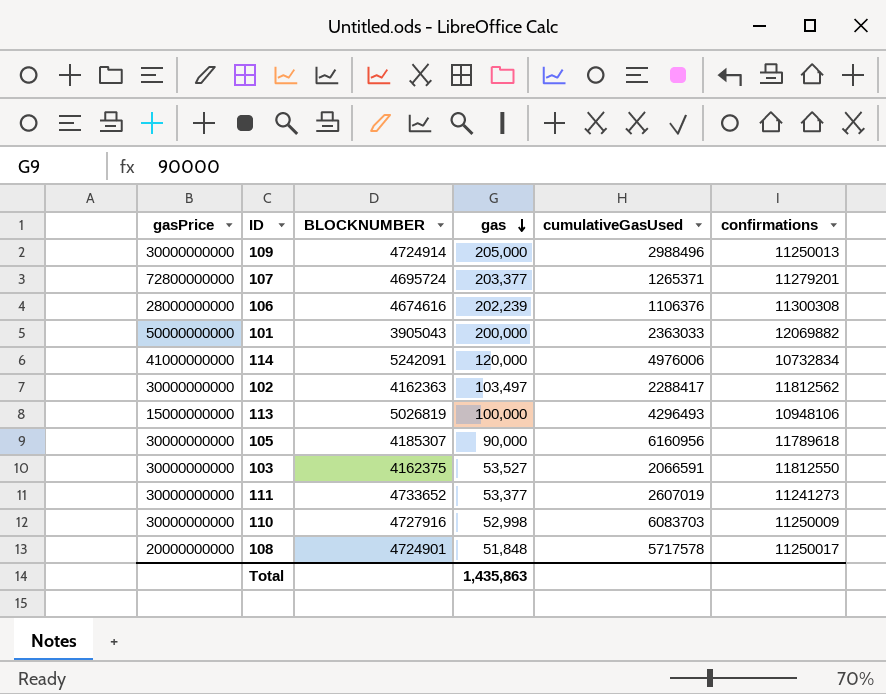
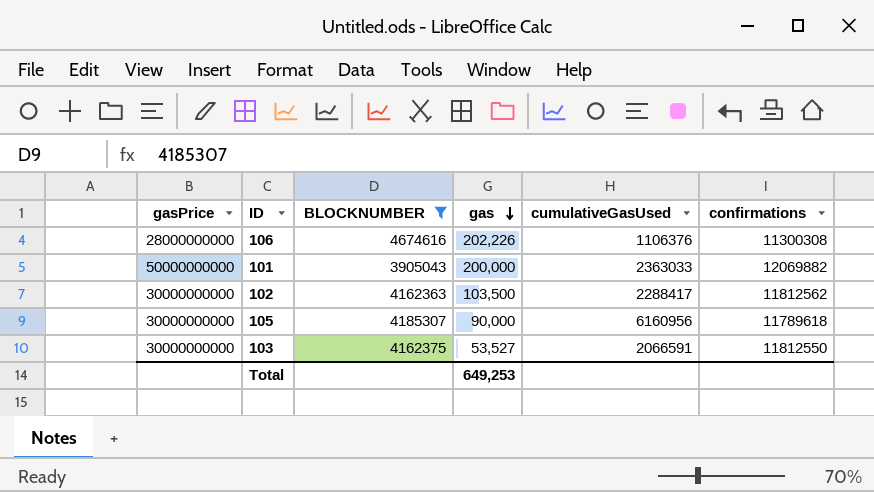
filter: none -> BLOCKNUMBER <= 4674616
106 | gas: 202,239 -> 202,226
102 | gas: 103,497 -> 103,500
Total | gas: 1,435,863 -> 649,253

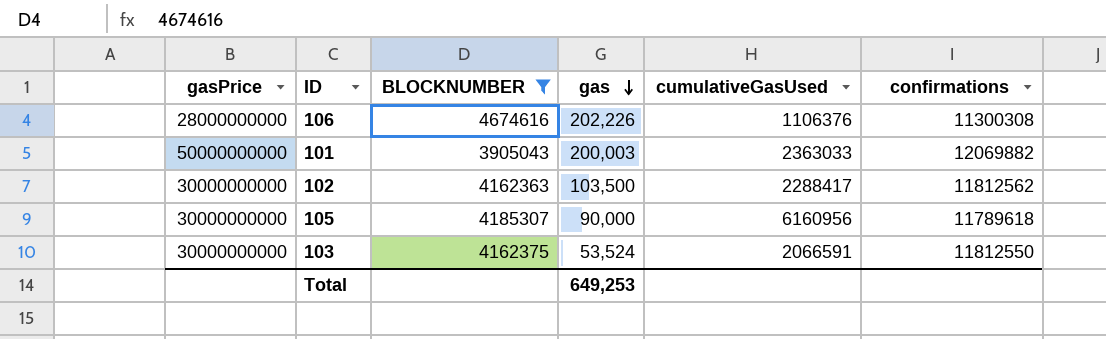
101 | gas: 200,000 -> 200,003
103 | gas: 53,527 -> 53,524

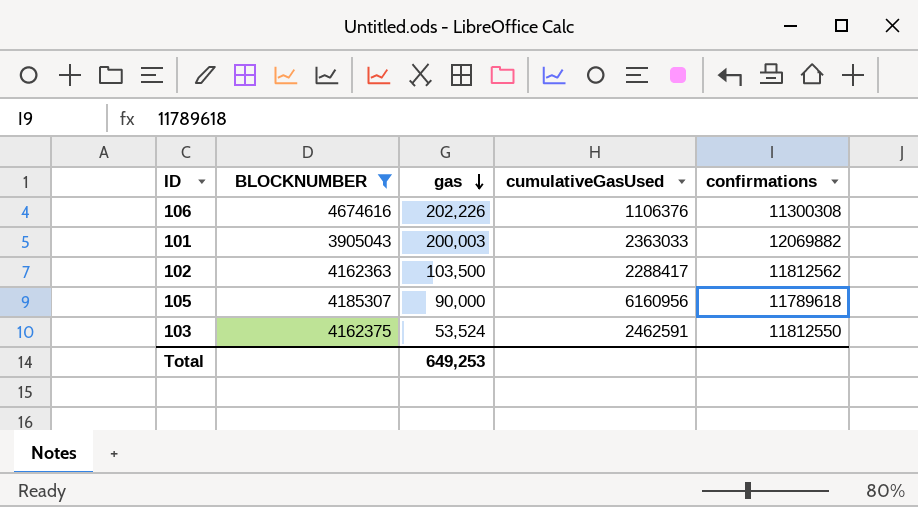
column gasPrice | position: 1 -> none
103 | cumulativeGasUsed: 2066591 -> 2462591

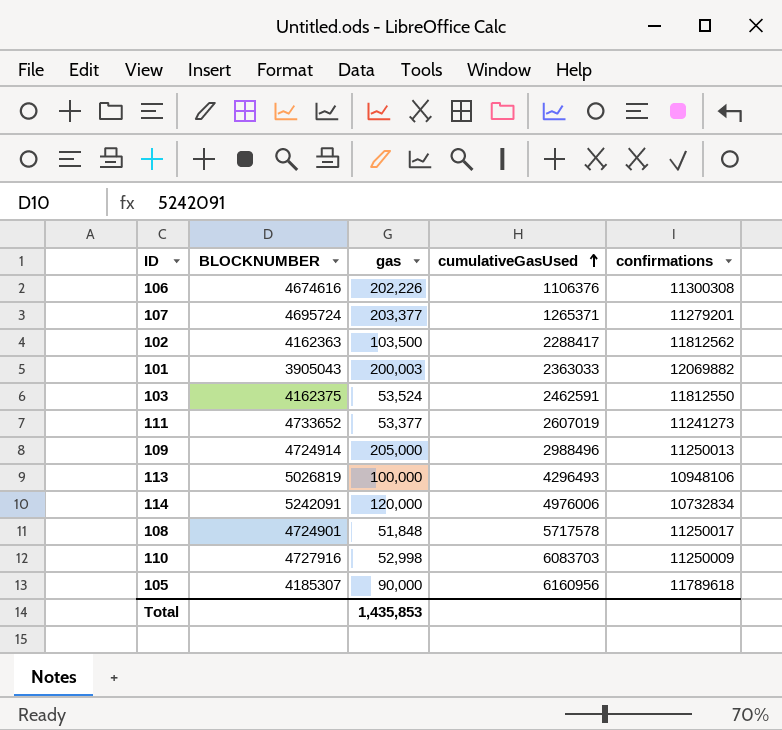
filter: BLOCKNUMBER <= 4674616 -> none
row order: gas descending -> cumulativeGasUsed ascending
Total | gas: 649,253 -> 1,435,853

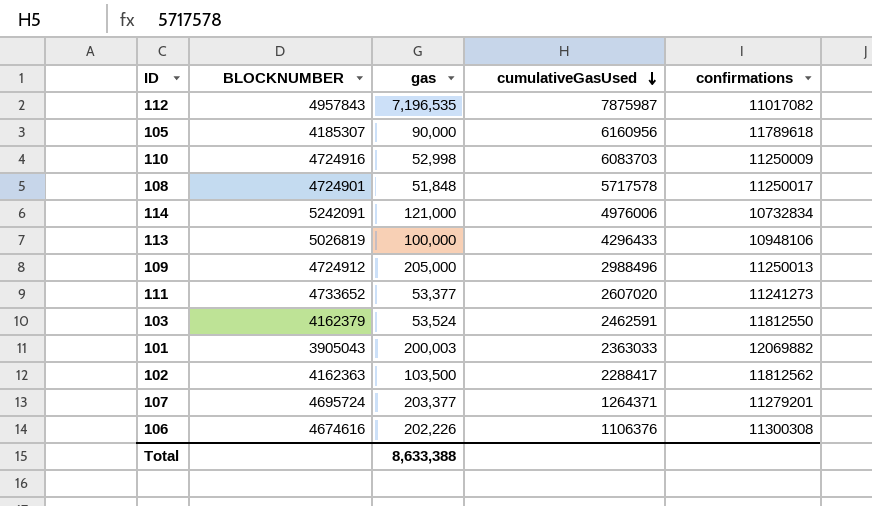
row order: cumulativeGasUsed ascending -> cumulativeGasUsed descending
row 112: none -> 4957843 | 7,196,535 | 7875987 | 11017082
110 | BLOCKNUMBER: 4727916 -> 4724916
114 | gas: 120,000 -> 121,000
113 | cumulativeGasUsed: 4296493 -> 4296433
109 | BLOCKNUMBER: 4724914 -> 4724912
111 | cumulativeGasUsed: 2607019 -> 2607020
103 | BLOCKNUMBER: 4162375 -> 4162379
107 | cumulativeGasUsed: 1265371 -> 1264371
Total | gas: 1,435,853 -> 8,633,388

